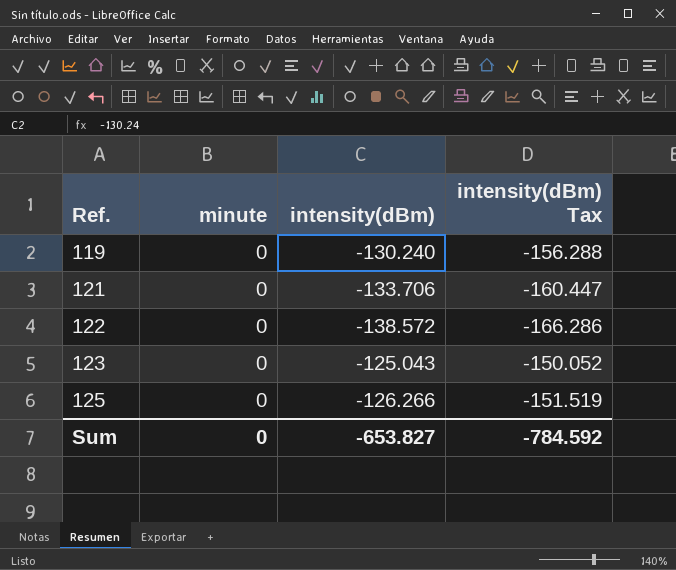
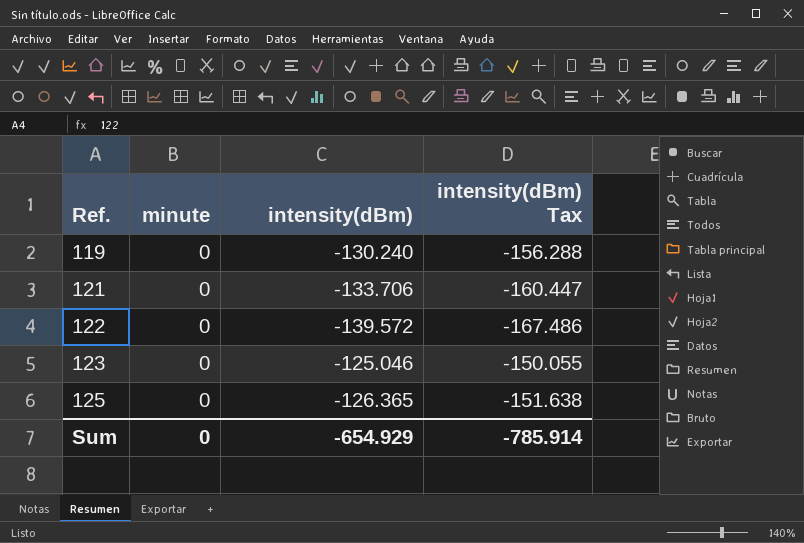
122 | intensity(dBm): -138.572 -> -139.572
122 | intensity(dBm) Tax: -166.286 -> -167.486
123 | intensity(dBm): -125.043 -> -125.046
123 | intensity(dBm) Tax: -150.052 -> -150.055
125 | intensity(dBm): -126.266 -> -126.365
125 | intensity(dBm) Tax: -151.519 -> -151.638
Sum | intensity(dBm): -653.827 -> -654.929
Sum | intensity(dBm) Tax: -784.592 -> -785.914

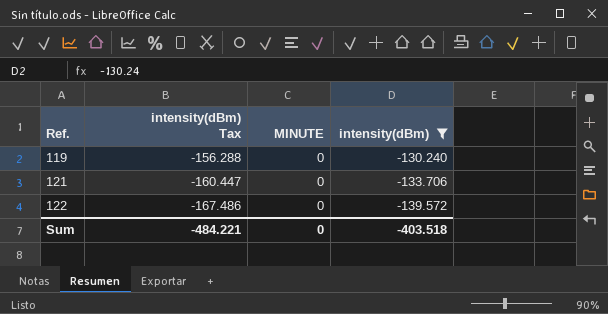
filter: none -> intensity(dBm) <= -130.240
column intensity(dBm) Tax | position: 4 -> 2
column name: minute -> MINUTE
Sum | intensity(dBm) Tax: -785.914 -> -484.221
Sum | intensity(dBm): -654.929 -> -403.518

